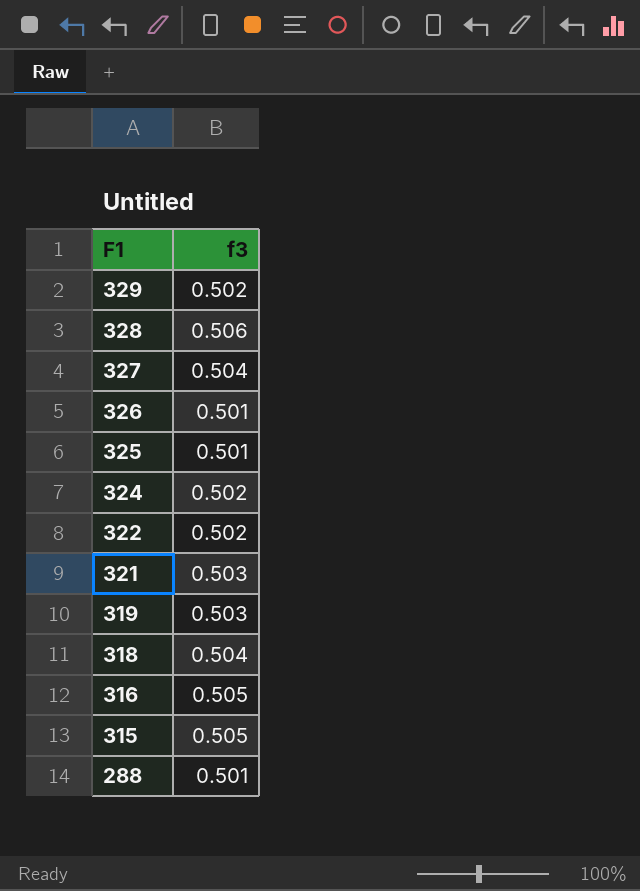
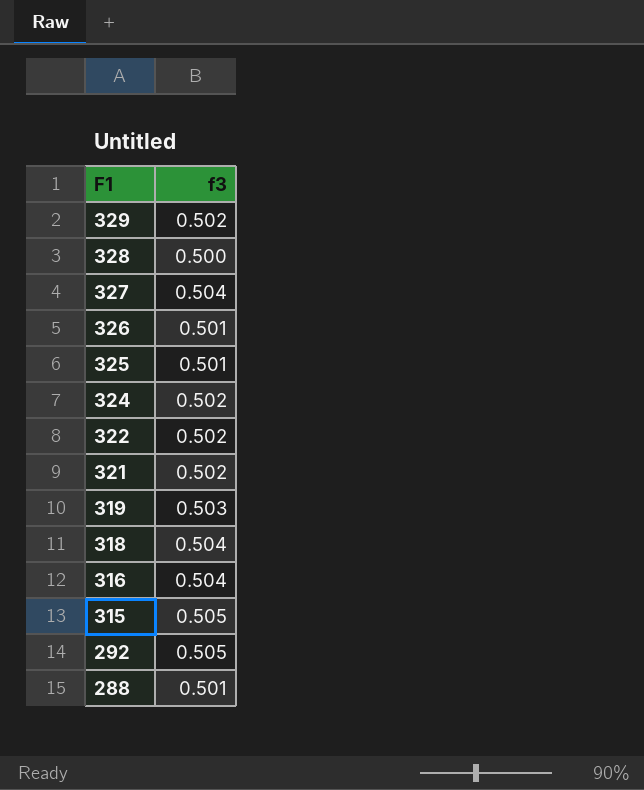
328 | f3: 0.506 -> 0.500
321 | f3: 0.503 -> 0.502
316 | f3: 0.505 -> 0.504
row 292: none -> 0.505

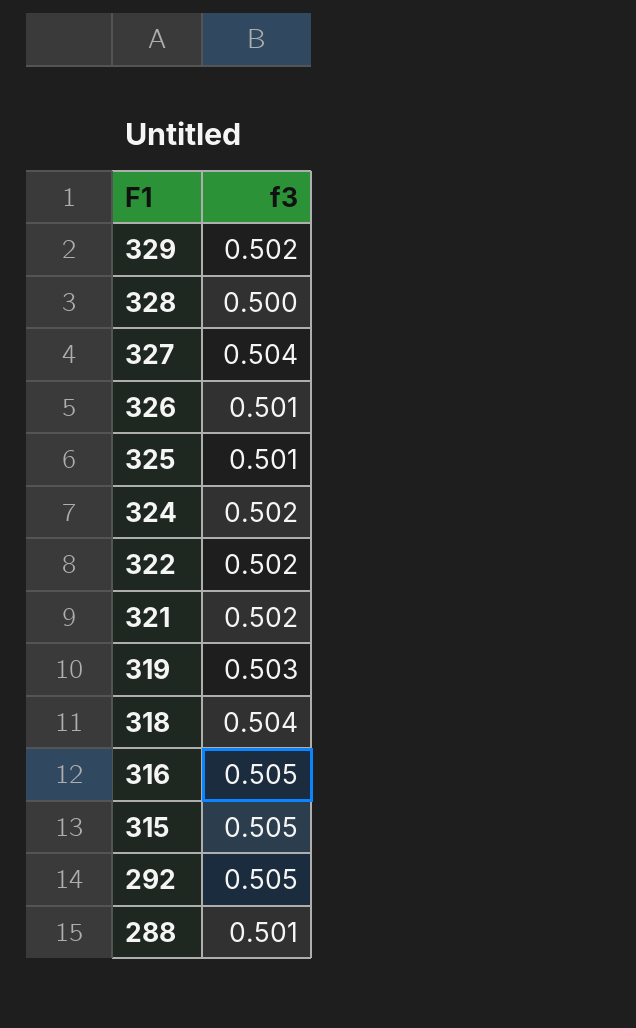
316 | f3: 0.504 -> 0.505

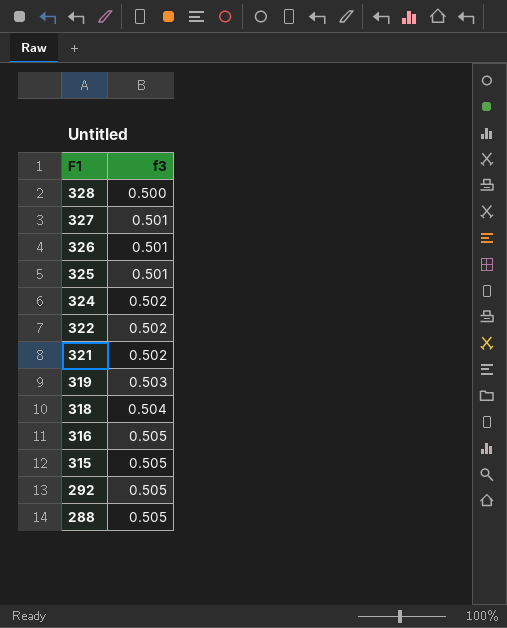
row 329: 0.502 -> none
327 | f3: 0.504 -> 0.501
288 | f3: 0.501 -> 0.505

